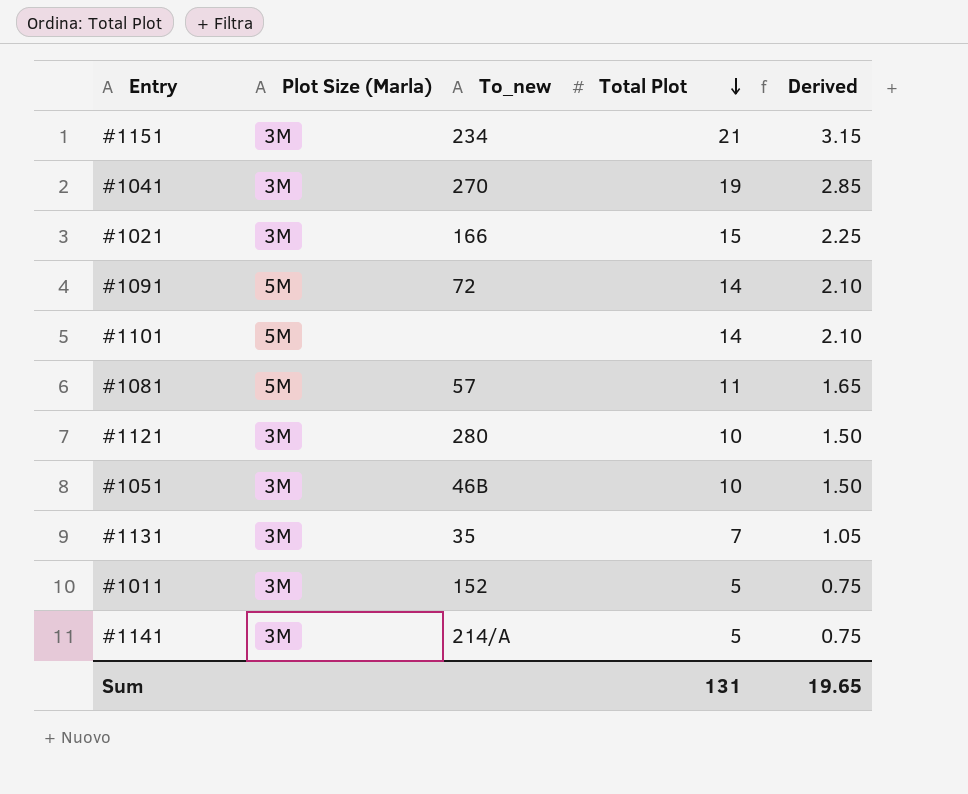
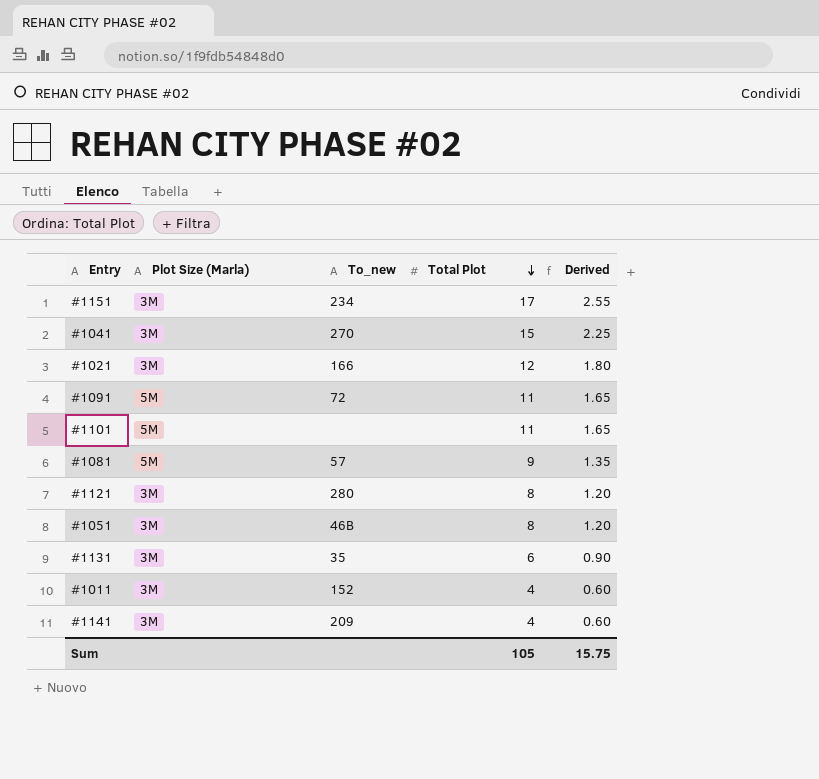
#1151 | Total Plot: 21 -> 17
#1151 | Derived: 3.15 -> 2.55
#1041 | Total Plot: 19 -> 15
#1041 | Derived: 2.85 -> 2.25
#1021 | Total Plot: 15 -> 12
#1021 | Derived: 2.25 -> 1.80
#1091 | Total Plot: 14 -> 11
#1091 | Derived: 2.10 -> 1.65
#1101 | Total Plot: 14 -> 11
#1101 | Derived: 2.10 -> 1.65
#1081 | Total Plot: 11 -> 9
#1081 | Derived: 1.65 -> 1.35
#1121 | Total Plot: 10 -> 8
#1121 | Derived: 1.50 -> 1.20
#1051 | Total Plot: 10 -> 8
#1051 | Derived: 1.50 -> 1.20
#1131 | Total Plot: 7 -> 6
#1131 | Derived: 1.05 -> 0.90
#1011 | Total Plot: 5 -> 4
#1011 | Derived: 0.75 -> 0.60
#1141 | To_new: 214/A -> 209
#1141 | Total Plot: 5 -> 4
#1141 | Derived: 0.75 -> 0.60
Sum | Total Plot: 131 -> 105
Sum | Derived: 19.65 -> 15.75

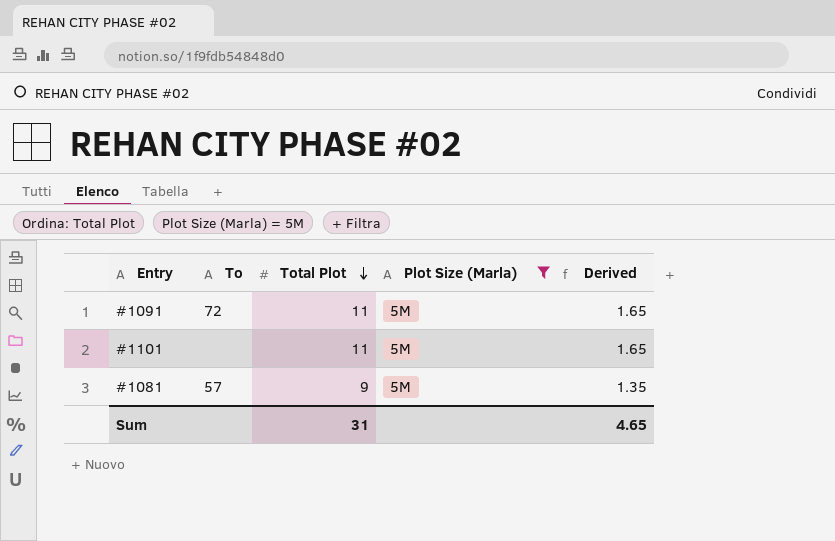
filter: none -> Plot Size (Marla) = 5M
column name: To_new -> To
column Plot Size (Marla) | position: 2 -> 4
Sum | Total Plot: 105 -> 31
Sum | Derived: 15.75 -> 4.65

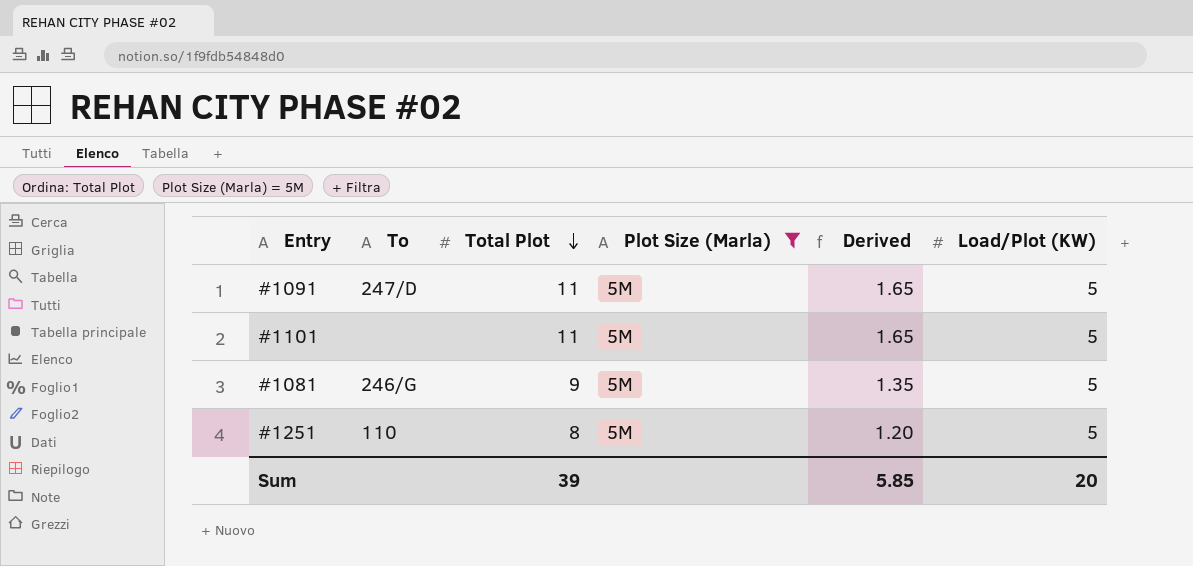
column Load/Plot (KW) | position: none -> 6
#1091 | To: 72 -> 247/D
#1081 | To: 57 -> 246/G
row #1251: none -> 110 | 8 | 5M | 1.20 | 5
Sum | Total Plot: 31 -> 39
Sum | Derived: 4.65 -> 5.85

